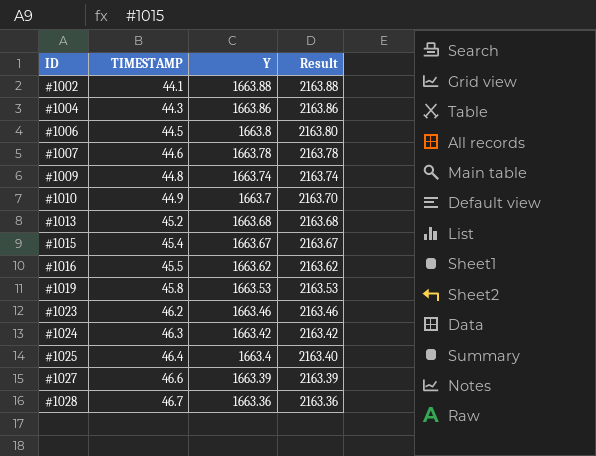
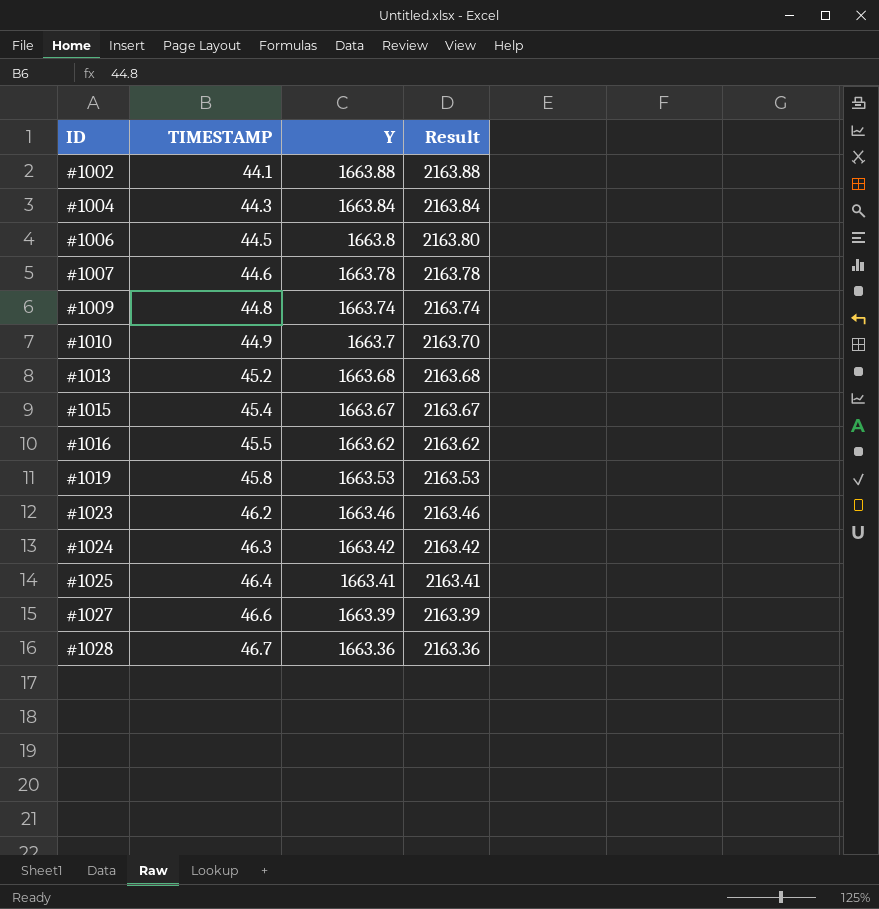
#1004 | Y: 1663.86 -> 1663.84
#1004 | Result: 2163.86 -> 2163.84
#1025 | Y: 1663.4 -> 1663.41
#1025 | Result: 2163.40 -> 2163.41

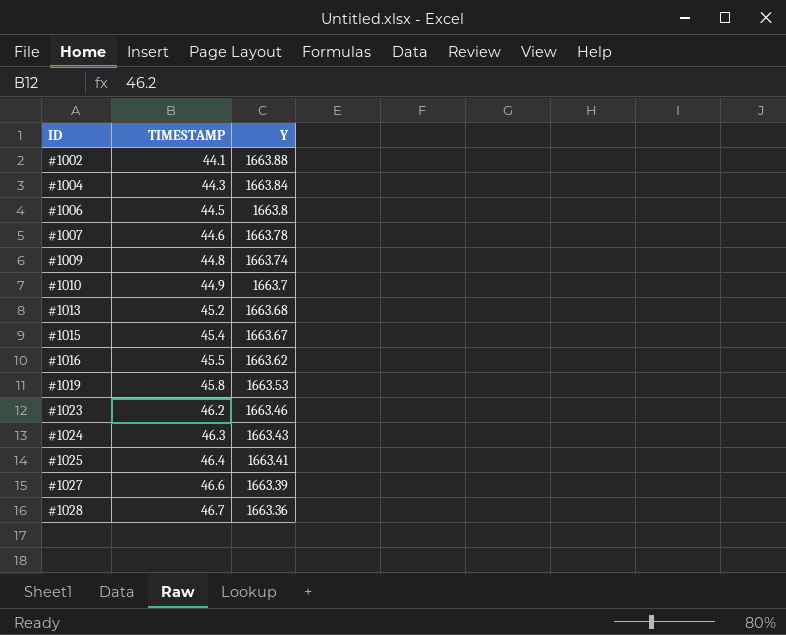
column Result | formula: [Y] + 500 -> none
#1024 | Y: 1663.42 -> 1663.43

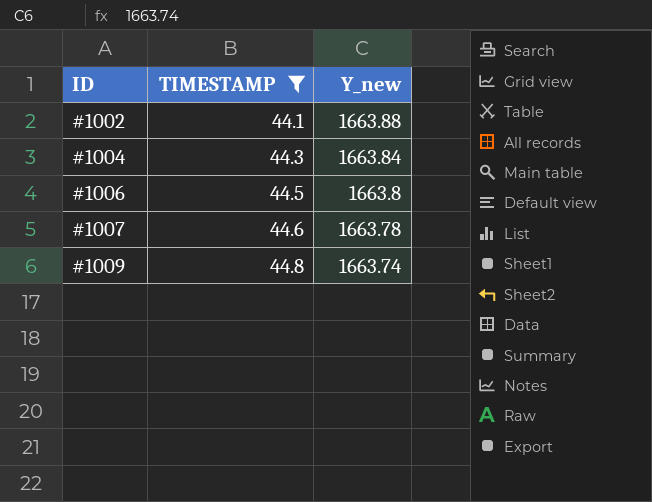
filter: none -> TIMESTAMP <= 44.8
column name: Y -> Y_new

